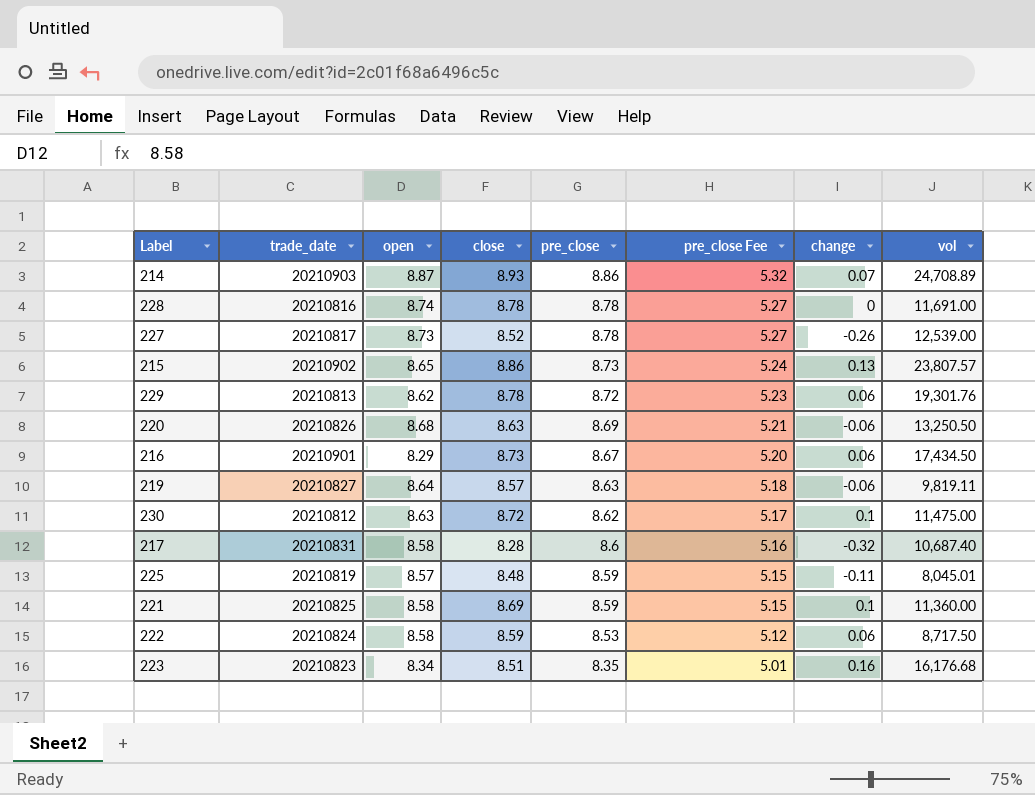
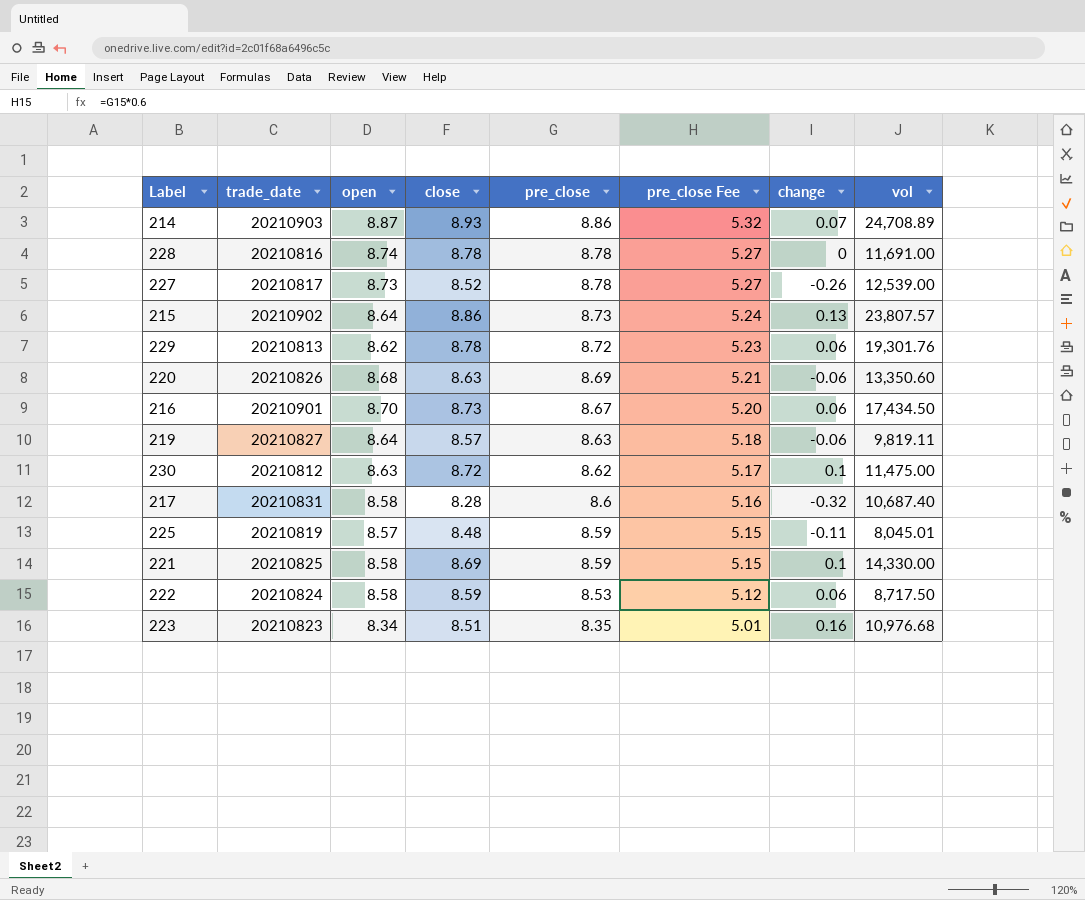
215 | open: 8.65 -> 8.64
220 | vol: 13,250.50 -> 13,350.60
216 | open: 8.29 -> 8.70
221 | vol: 11,360.00 -> 14,330.00
223 | vol: 16,176.68 -> 10,976.68

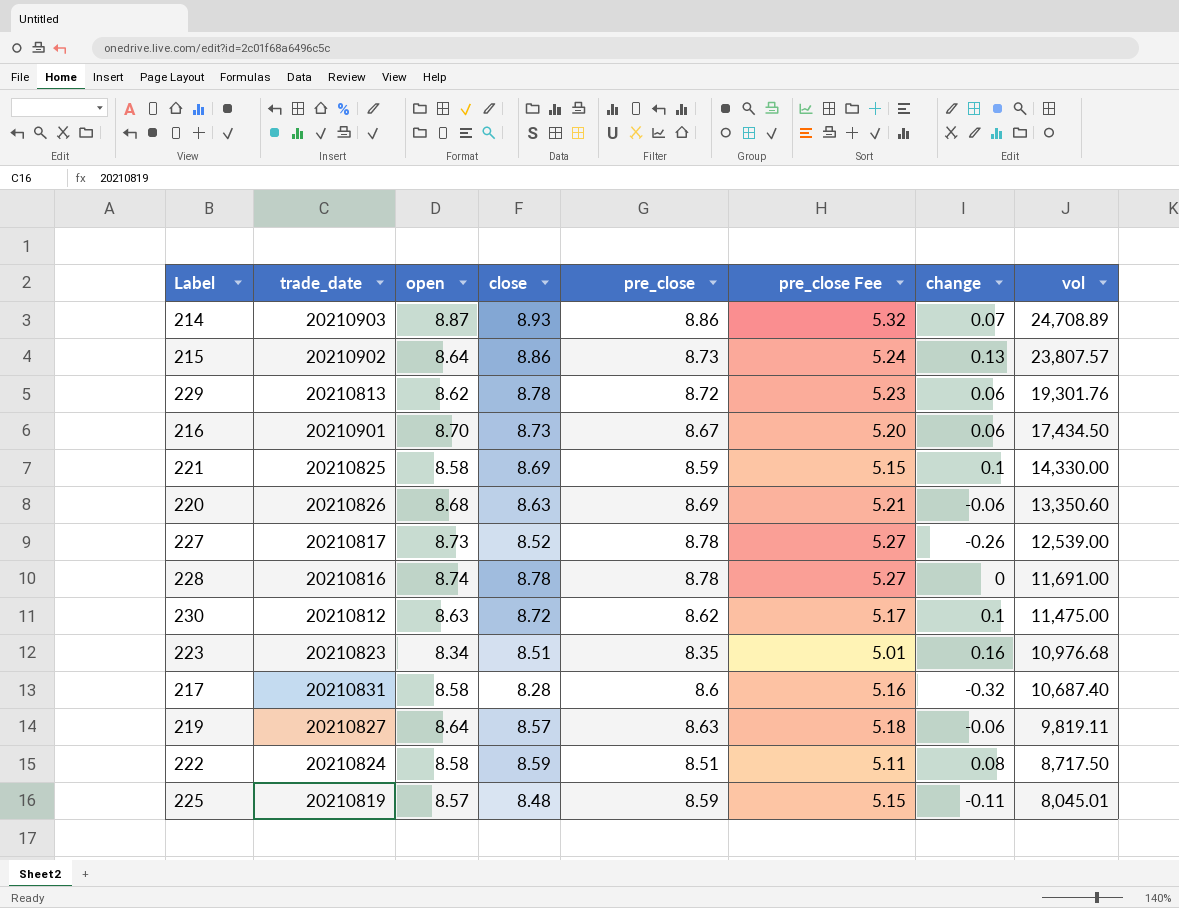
row order: pre_close descending -> vol descending
222 | pre_close: 8.53 -> 8.51
222 | pre_close Fee: 5.12 -> 5.11
222 | change: 0.06 -> 0.08

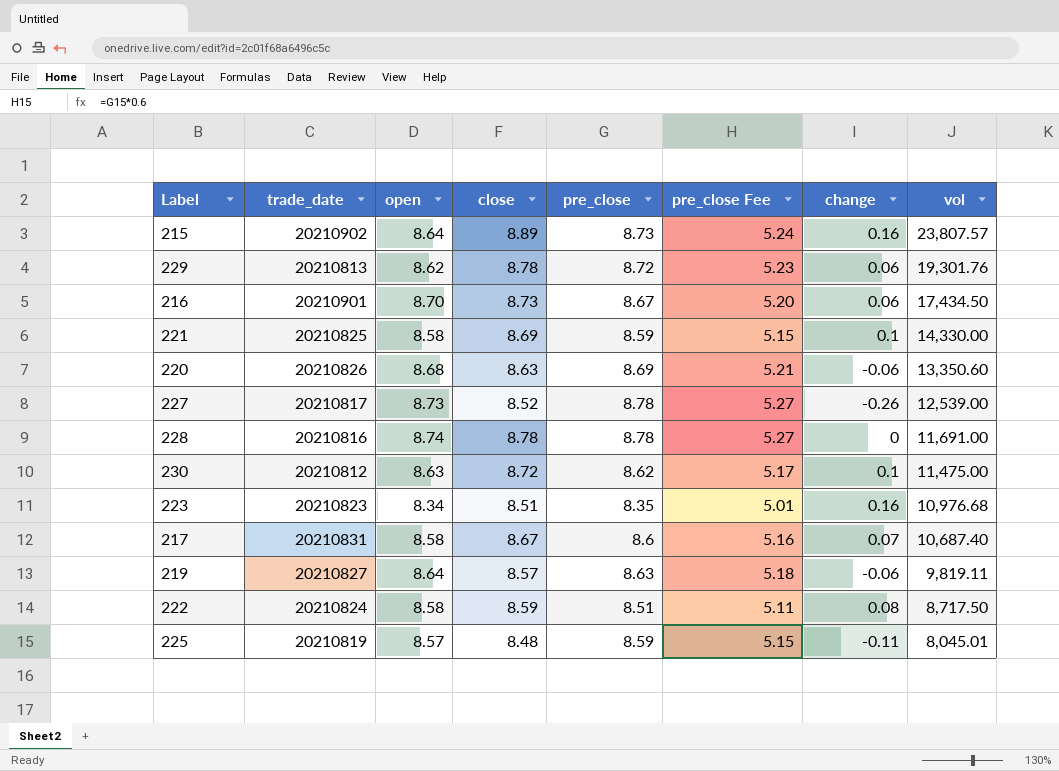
row 214: 20210903 | 8.87 | 8.93 | 8.86 | 5.32 | 0.07 | 24,708.89 -> none
215 | close: 8.86 -> 8.89
215 | change: 0.13 -> 0.16
217 | close: 8.28 -> 8.67
217 | change: -0.32 -> 0.07

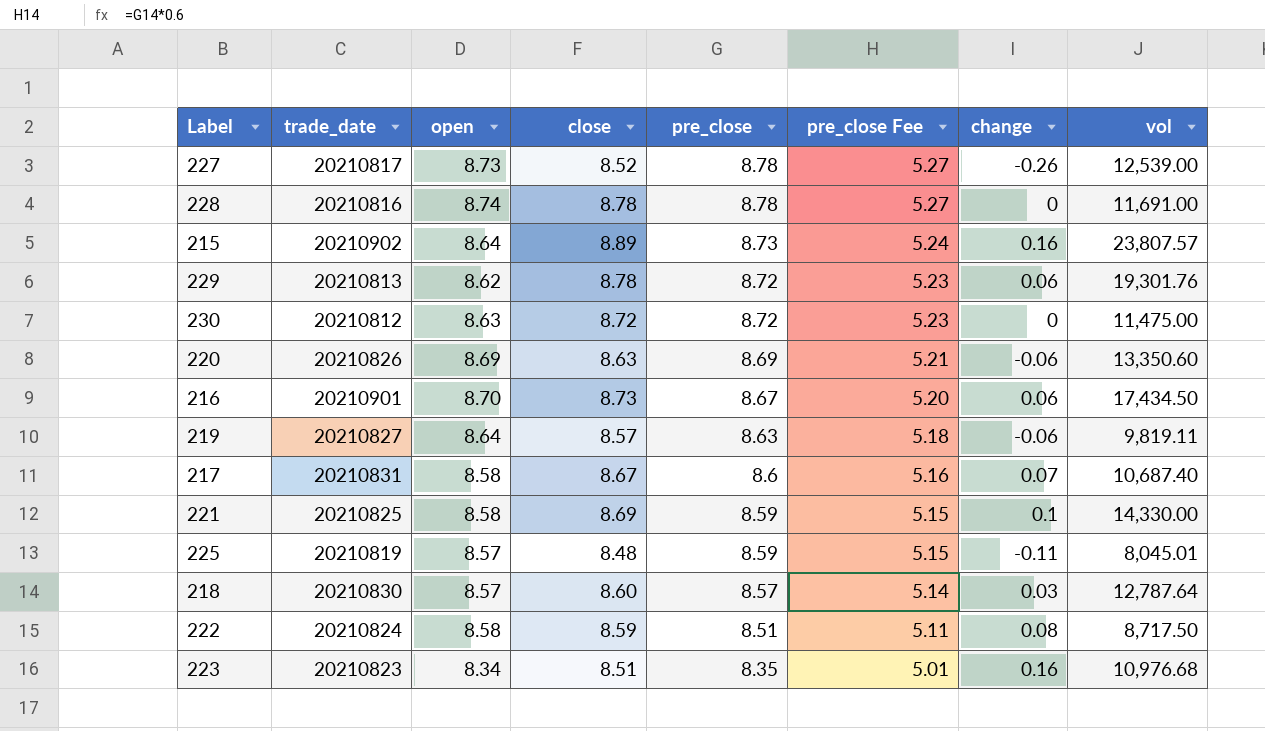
row order: vol descending -> pre_close descending
230 | pre_close: 8.62 -> 8.72
230 | pre_close Fee: 5.17 -> 5.23
230 | change: 0.1 -> 0
220 | open: 8.68 -> 8.69
row 218: none -> 20210830 | 8.57 | 8.60 | 8.57 | 5.14 | 0.03 | 12,787.64

